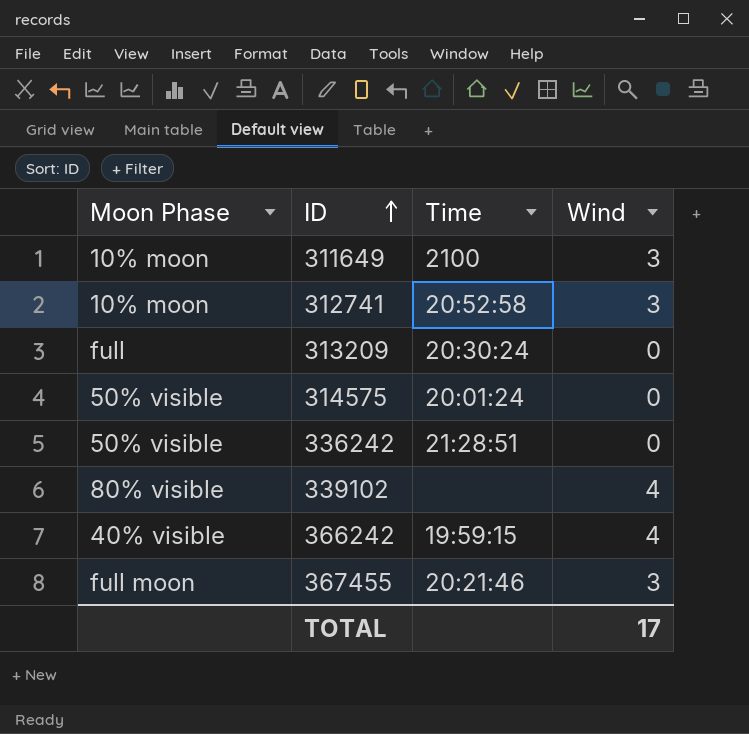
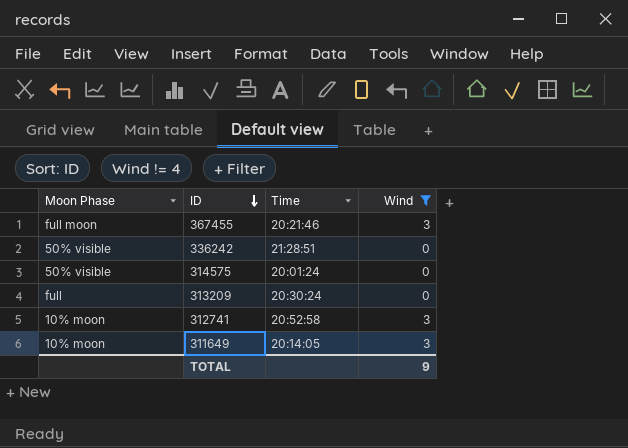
filter: none -> Wind != 4
row order: ID ascending -> ID descending
311649 | Time: 2100 -> 20:14:05
TOTAL | Wind: 17 -> 9

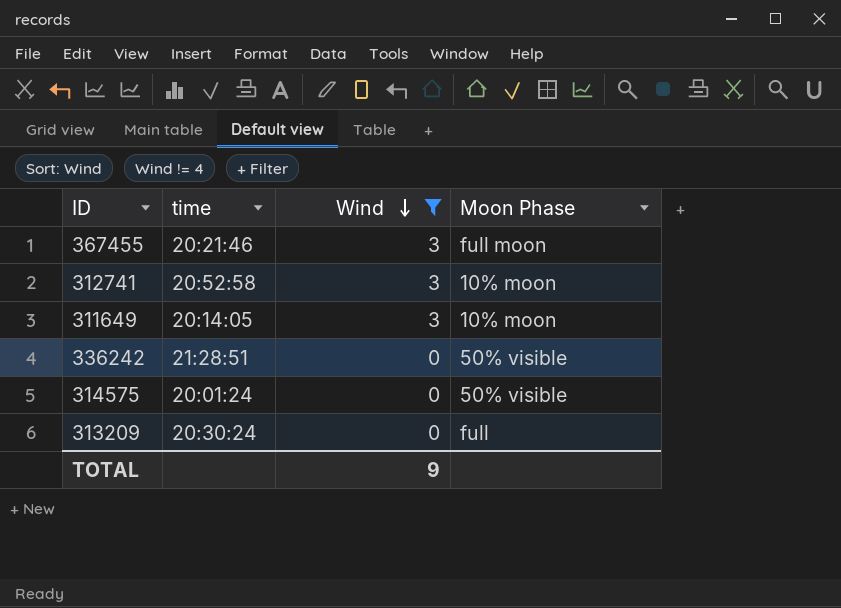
row order: ID descending -> Wind descending
column name: Time -> time
column Moon Phase | position: 1 -> 4

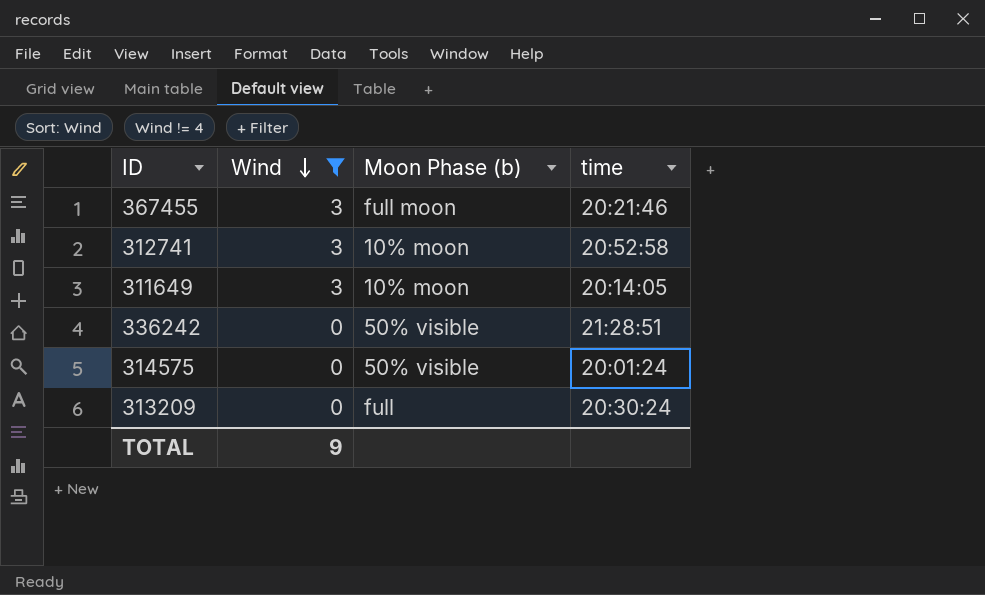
column name: Moon Phase -> Moon Phase (b)
column time | position: 2 -> 4

